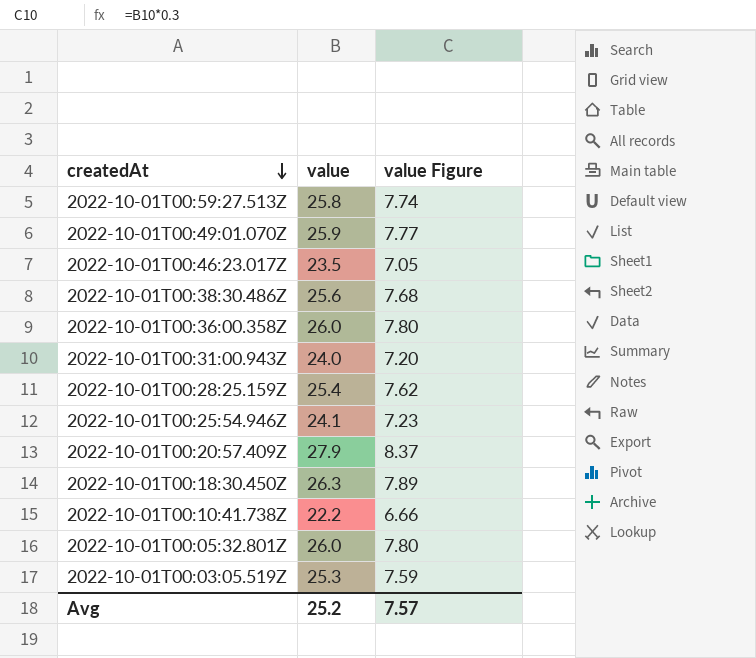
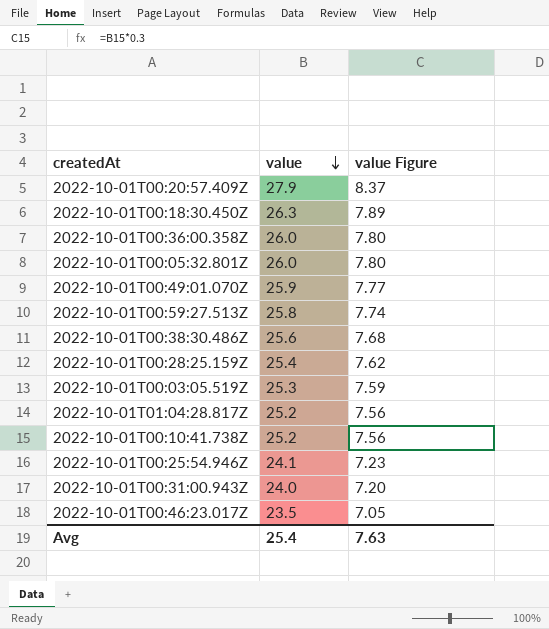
row order: createdAt descending -> value descending
row 2022-10-01T01:04:28.817Z: none -> 25.2 | 7.56
2022-10-01T00:10:41.738Z | value: 22.2 -> 25.2
2022-10-01T00:10:41.738Z | value Figure: 6.66 -> 7.56
Avg | value: 25.2 -> 25.4
Avg | value Figure: 7.57 -> 7.63

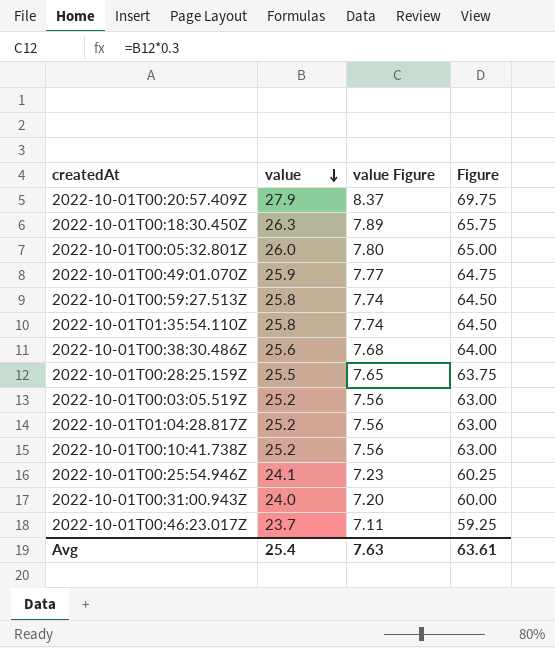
column Figure | formula: none -> [value] * 2.5
row 2022-10-01T00:36:00.358Z: 26.0 | 7.80 -> none
row 2022-10-01T01:35:54.110Z: none -> 25.8 | 7.74 | 64.50
2022-10-01T00:28:25.159Z | value: 25.4 -> 25.5
2022-10-01T00:28:25.159Z | value Figure: 7.62 -> 7.65
2022-10-01T00:03:05.519Z | value: 25.3 -> 25.2
2022-10-01T00:03:05.519Z | value Figure: 7.59 -> 7.56
2022-10-01T00:46:23.017Z | value: 23.5 -> 23.7
2022-10-01T00:46:23.017Z | value Figure: 7.05 -> 7.11

